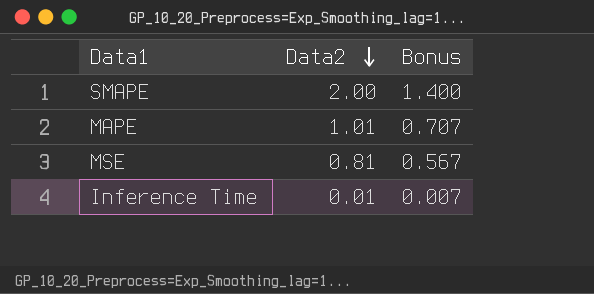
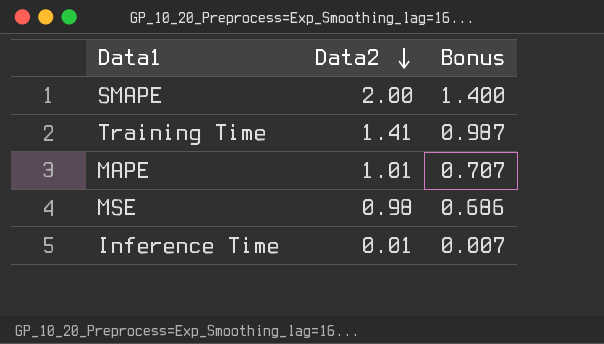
row Training Time: none -> 1.41 | 0.987
MSE | Data2: 0.81 -> 0.98
MSE | Bonus: 0.567 -> 0.686

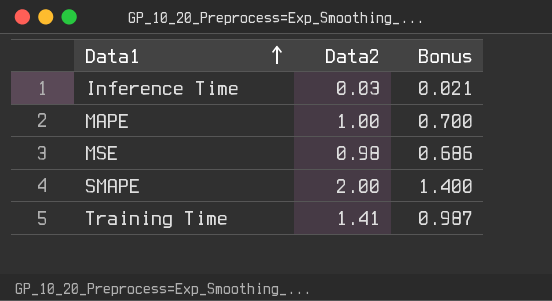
row order: Data2 descending -> Data1 ascending
Inference Time | Data2: 0.01 -> 0.03
Inference Time | Bonus: 0.007 -> 0.021
MAPE | Data2: 1.01 -> 1.00
MAPE | Bonus: 0.707 -> 0.700

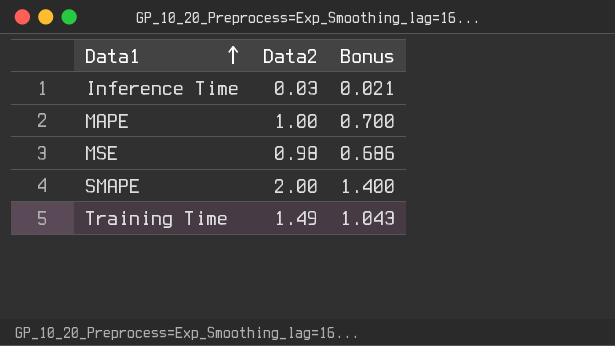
Training Time | Data2: 1.41 -> 1.49
Training Time | Bonus: 0.987 -> 1.043

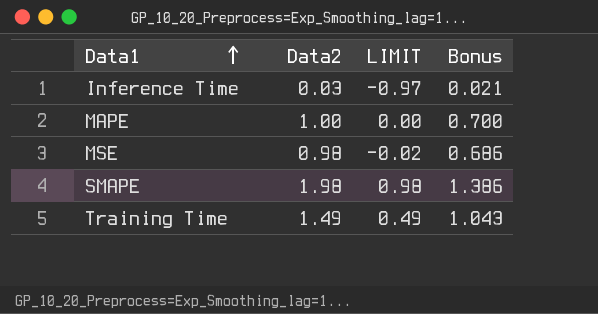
column LIMIT | formula: none -> [Data2] - 1
SMAPE | Data2: 2.00 -> 1.98
SMAPE | Bonus: 1.400 -> 1.386

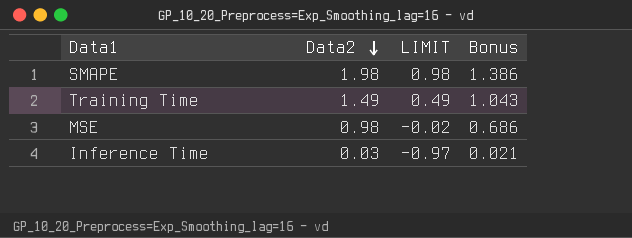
row order: Data1 ascending -> Data2 descending
row MAPE: 1.00 | 0.00 | 0.700 -> none

